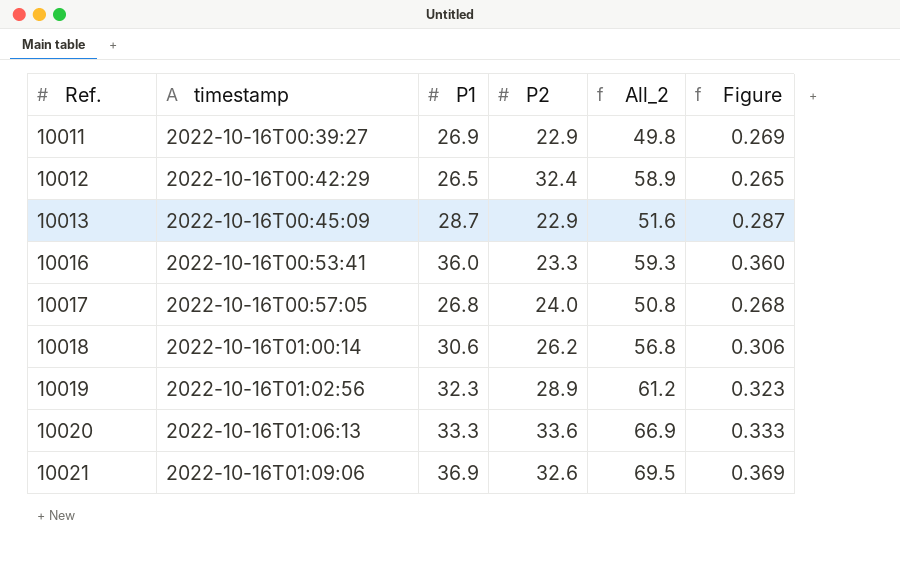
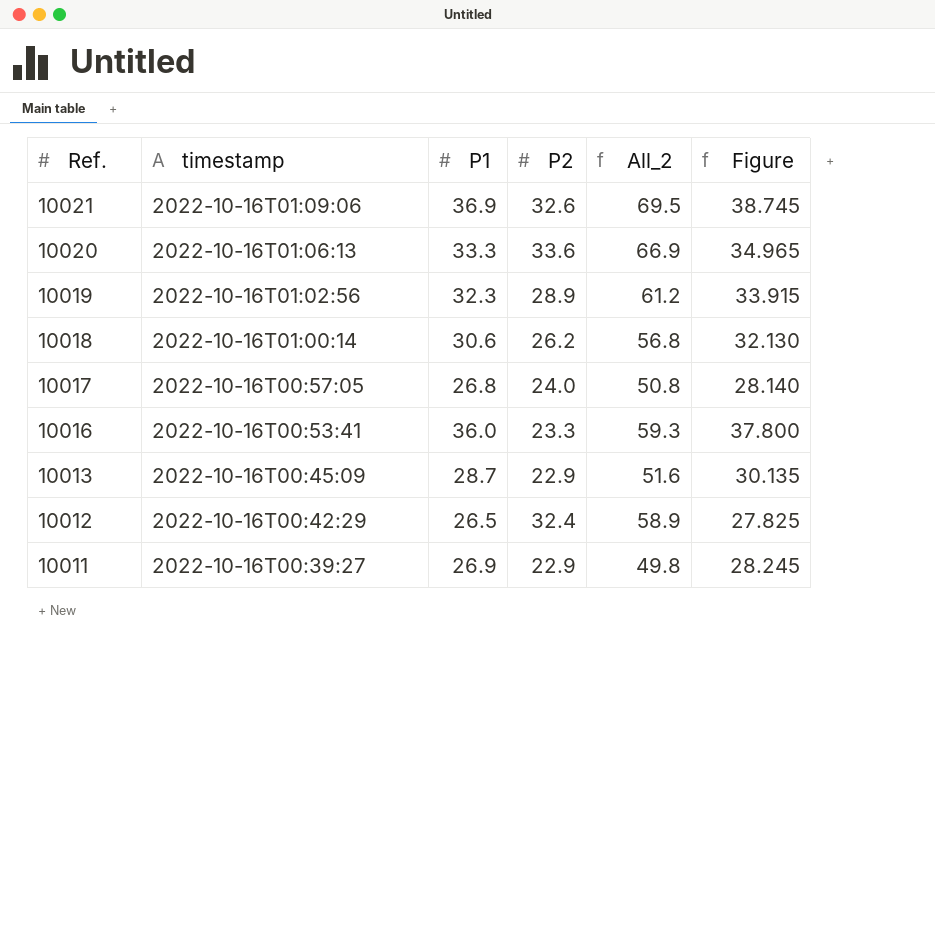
row order: Ref. ascending -> Ref. descending
column Figure | formula: [P1] * 0.01 -> [P1] * 1.05

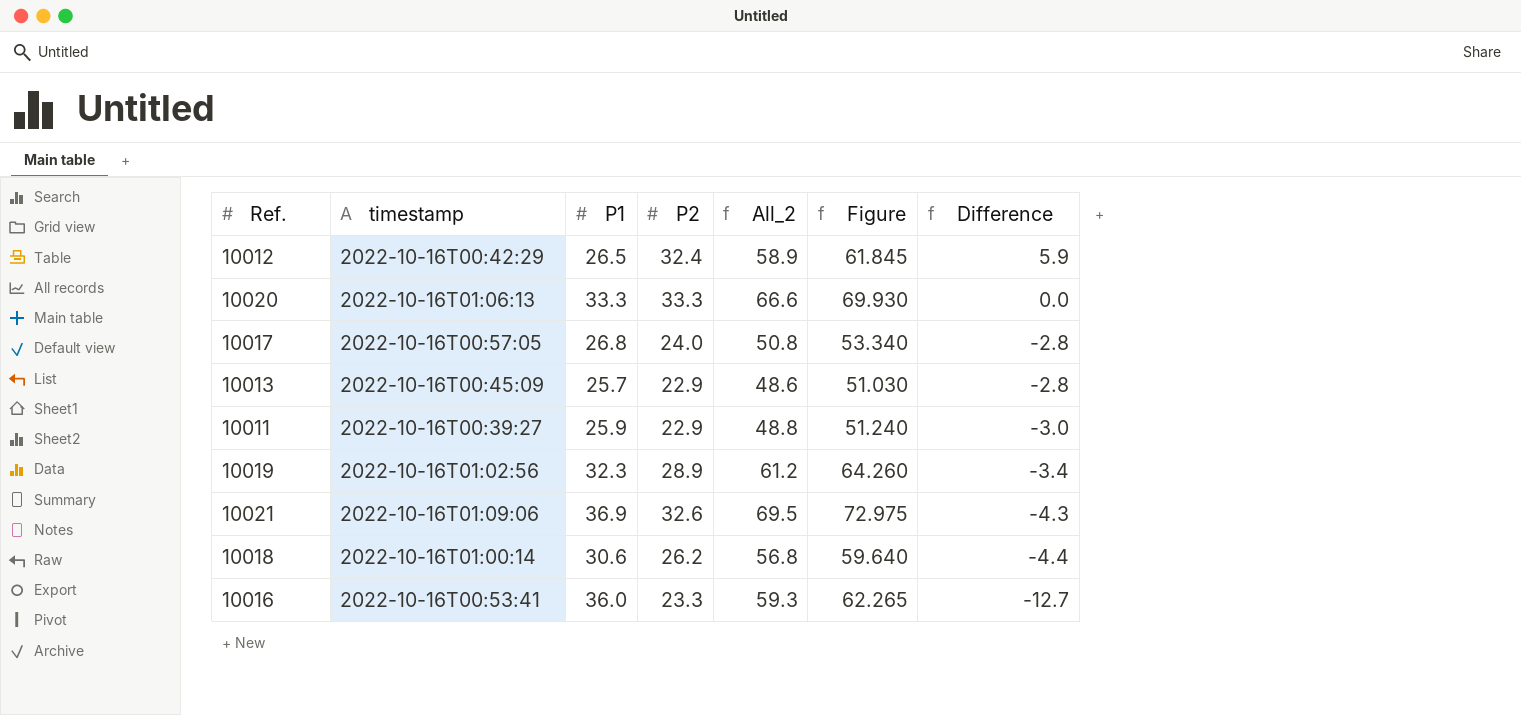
row order: Ref. descending -> Difference descending
column Figure | formula: [P1] * 1.05 -> [All_2] * 1.05
column Difference | formula: none -> [P2] - [P1]
10020 | P2: 33.6 -> 33.3
10020 | All_2: 66.9 -> 66.6
10013 | P1: 28.7 -> 25.7
10013 | All_2: 51.6 -> 48.6
10011 | P1: 26.9 -> 25.9
10011 | All_2: 49.8 -> 48.8

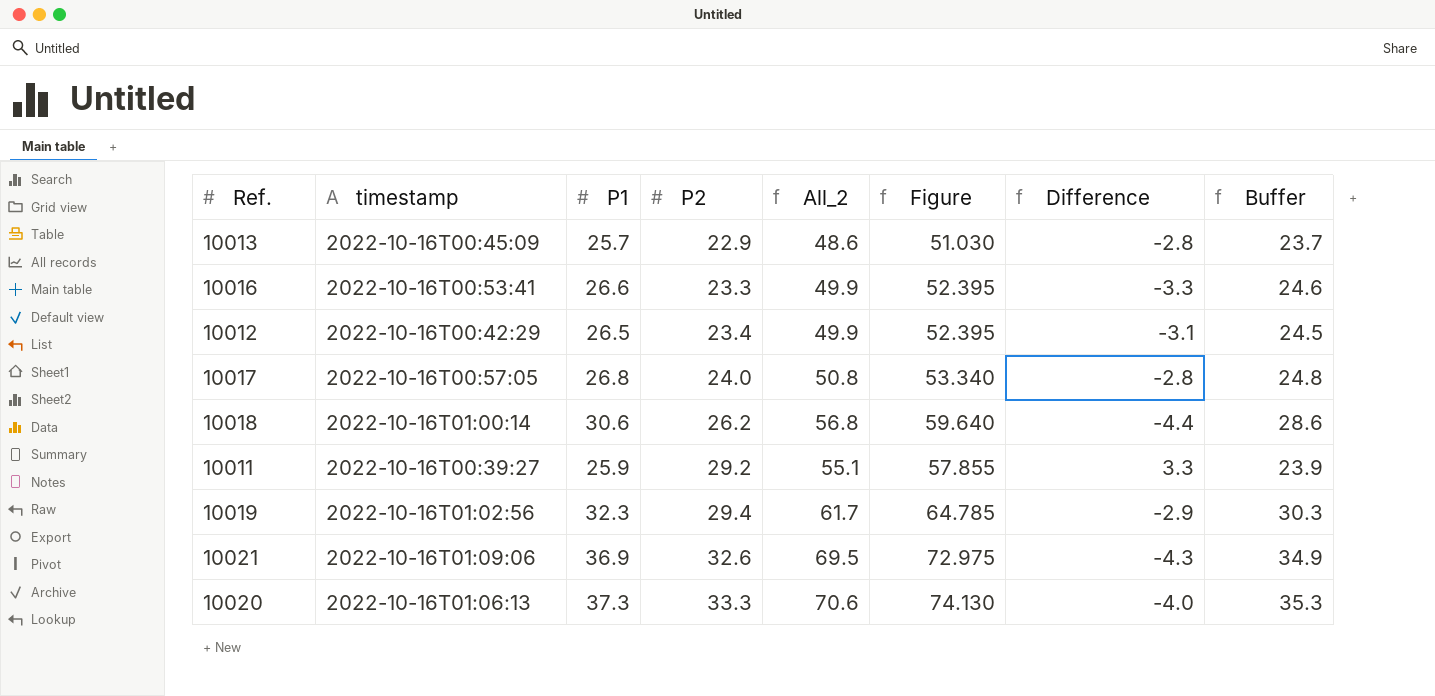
row order: Difference descending -> P2 ascending
column Buffer | formula: none -> [P1] - 2
10016 | P1: 36.0 -> 26.6
10016 | All_2: 59.3 -> 49.9
10016 | Figure: 62.265 -> 52.395
10016 | Difference: -12.7 -> -3.3
10012 | P2: 32.4 -> 23.4
10012 | All_2: 58.9 -> 49.9
10012 | Figure: 61.845 -> 52.395
10012 | Difference: 5.9 -> -3.1
10011 | P2: 22.9 -> 29.2
10011 | All_2: 48.8 -> 55.1
10011 | Figure: 51.240 -> 57.855
10011 | Difference: -3.0 -> 3.3
10019 | P2: 28.9 -> 29.4
10019 | All_2: 61.2 -> 61.7
10019 | Figure: 64.260 -> 64.785
10019 | Difference: -3.4 -> -2.9
10020 | P1: 33.3 -> 37.3
10020 | All_2: 66.6 -> 70.6
10020 | Figure: 69.930 -> 74.130
10020 | Difference: 0.0 -> -4.0

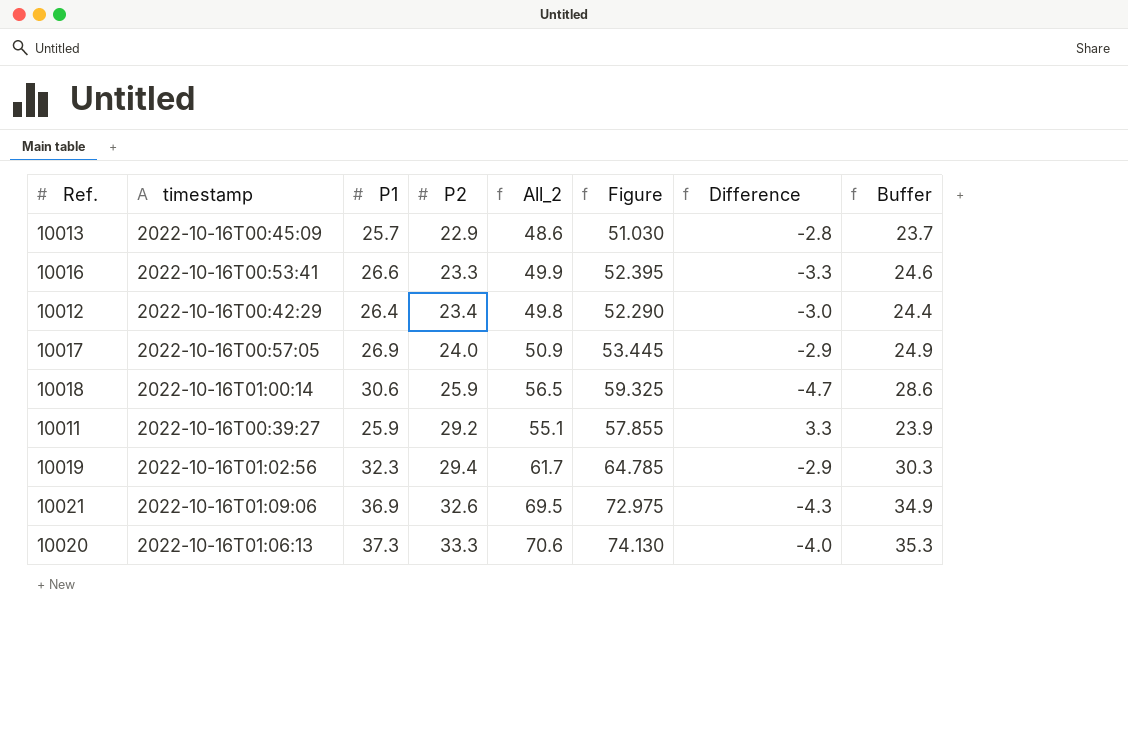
10012 | P1: 26.5 -> 26.4
10012 | All_2: 49.9 -> 49.8
10012 | Figure: 52.395 -> 52.290
10012 | Difference: -3.1 -> -3.0
10012 | Buffer: 24.5 -> 24.4
10017 | P1: 26.8 -> 26.9
10017 | All_2: 50.8 -> 50.9
10017 | Figure: 53.340 -> 53.445
10017 | Difference: -2.8 -> -2.9
10017 | Buffer: 24.8 -> 24.9
10018 | P2: 26.2 -> 25.9
10018 | All_2: 56.8 -> 56.5
10018 | Figure: 59.640 -> 59.325
10018 | Difference: -4.4 -> -4.7

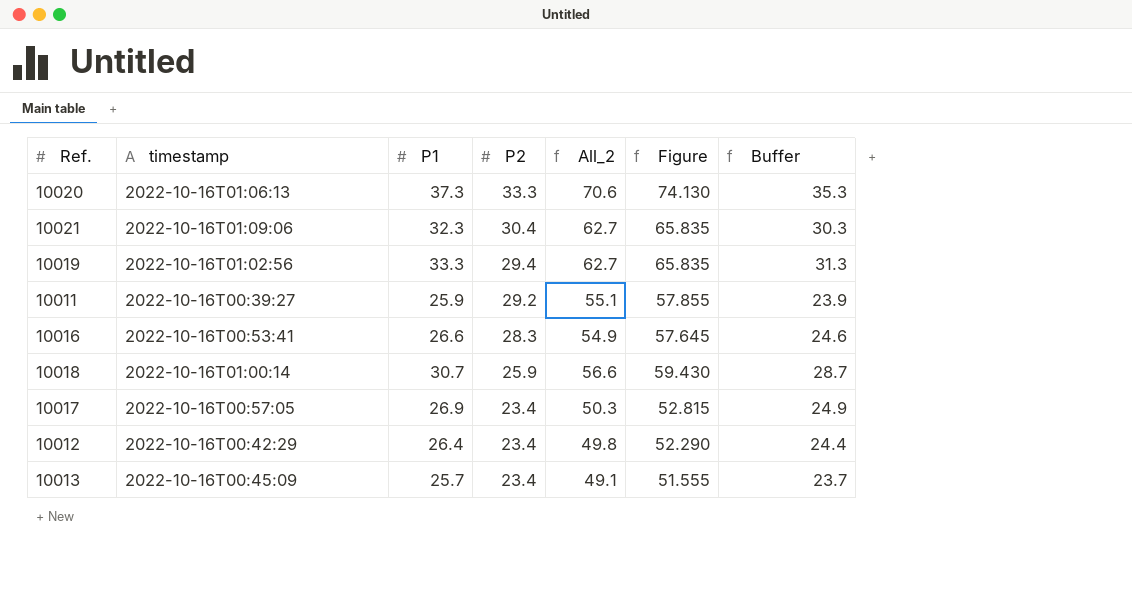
row order: P2 ascending -> P2 descending
column Difference | formula: [P2] - [P1] -> none
10021 | P1: 36.9 -> 32.3
10021 | P2: 32.6 -> 30.4
10021 | All_2: 69.5 -> 62.7
10021 | Figure: 72.975 -> 65.835
10021 | Buffer: 34.9 -> 30.3
10019 | P1: 32.3 -> 33.3
10019 | All_2: 61.7 -> 62.7
10019 | Figure: 64.785 -> 65.835
10019 | Buffer: 30.3 -> 31.3
10016 | P2: 23.3 -> 28.3
10016 | All_2: 49.9 -> 54.9
10016 | Figure: 52.395 -> 57.645
10018 | P1: 30.6 -> 30.7
10018 | All_2: 56.5 -> 56.6
10018 | Figure: 59.325 -> 59.430
10018 | Buffer: 28.6 -> 28.7
10017 | P2: 24.0 -> 23.4
10017 | All_2: 50.9 -> 50.3
10017 | Figure: 53.445 -> 52.815
10013 | P2: 22.9 -> 23.4
10013 | All_2: 48.6 -> 49.1
10013 | Figure: 51.030 -> 51.555

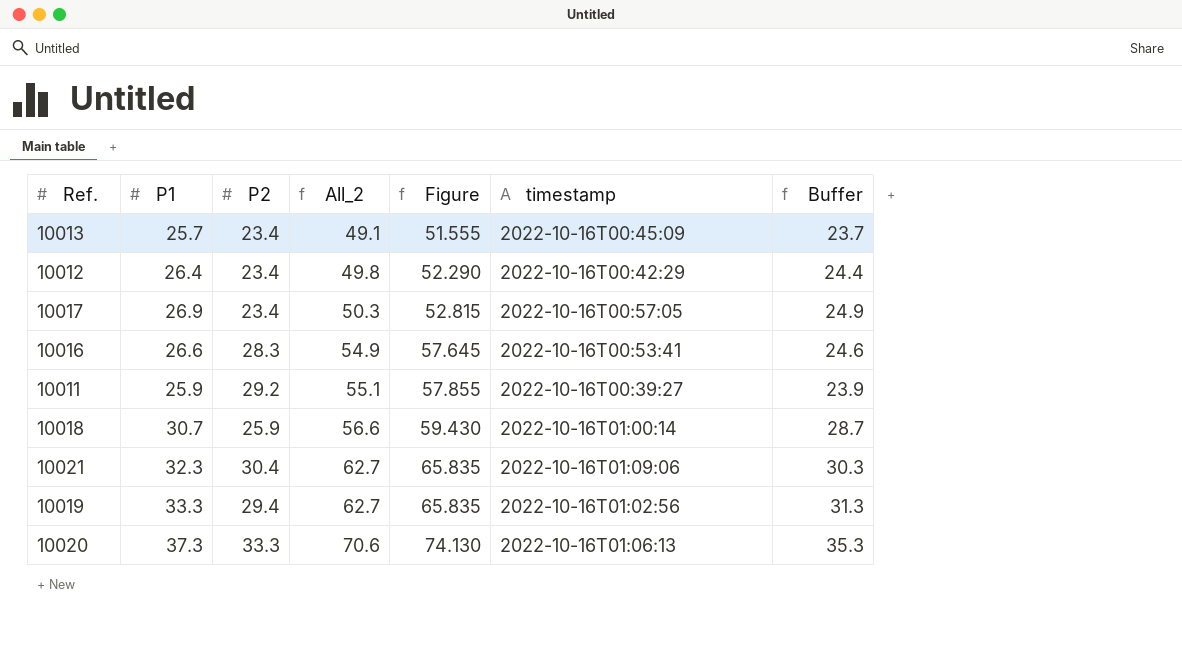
row order: P2 descending -> All_2 ascending
column timestamp | position: 2 -> 6

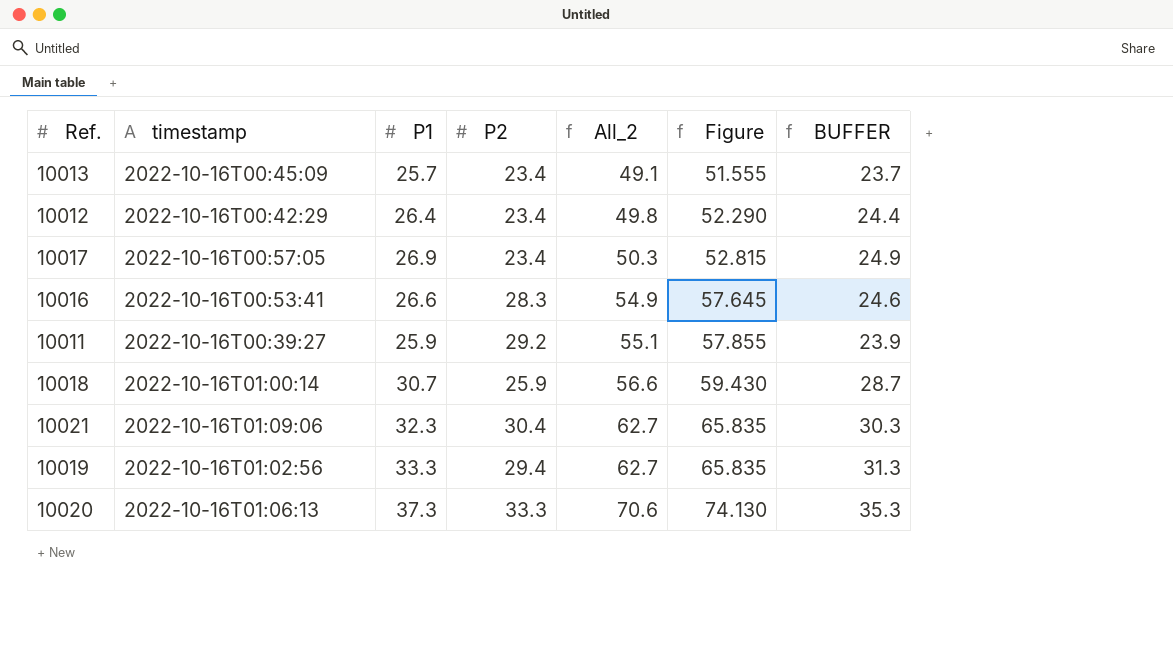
column timestamp | position: 6 -> 2
column name: Buffer -> BUFFER

